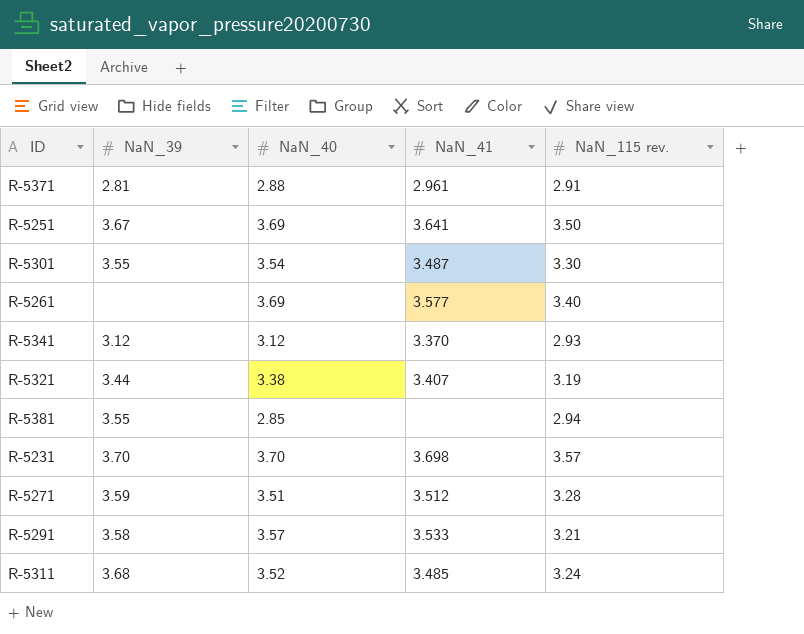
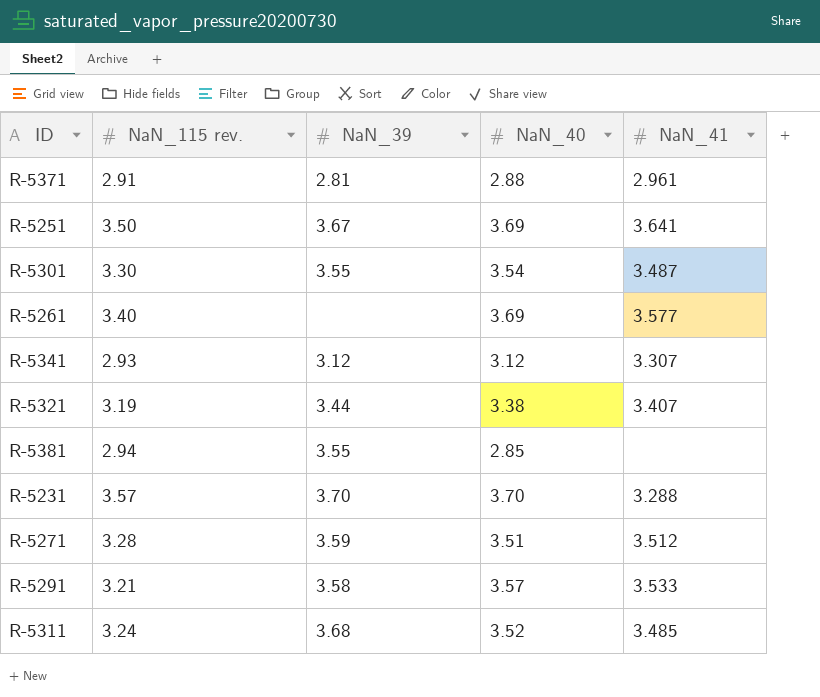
column NaN_115 rev. | position: 5 -> 2
R-5341 | NaN_41: 3.370 -> 3.307
R-5231 | NaN_41: 3.698 -> 3.288

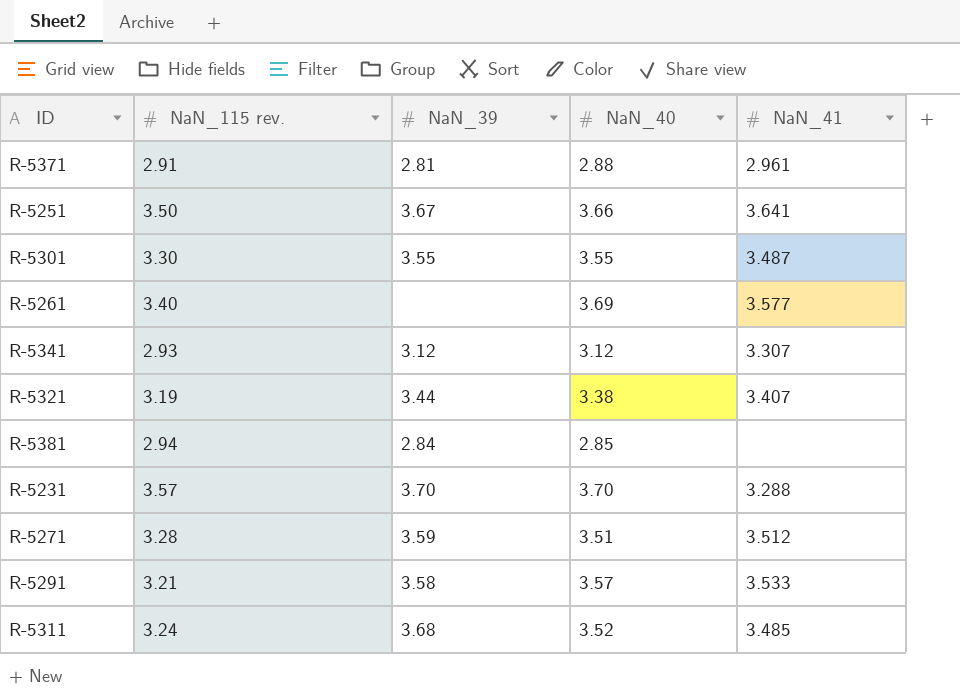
R-5251 | NaN_40: 3.69 -> 3.66
R-5301 | NaN_40: 3.54 -> 3.55
R-5381 | NaN_39: 3.55 -> 2.84

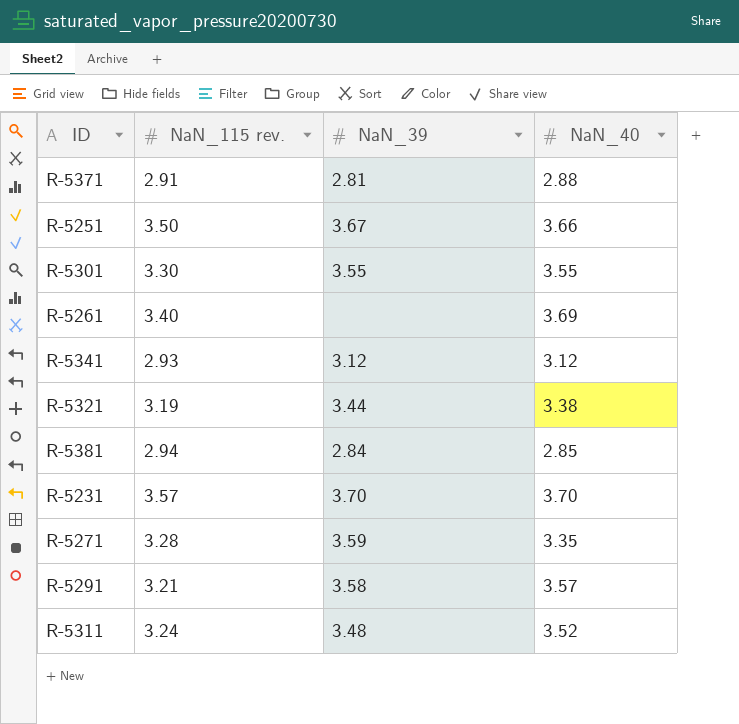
column NaN_41 | position: 5 -> none
R-5271 | NaN_40: 3.51 -> 3.35
R-5311 | NaN_39: 3.68 -> 3.48

